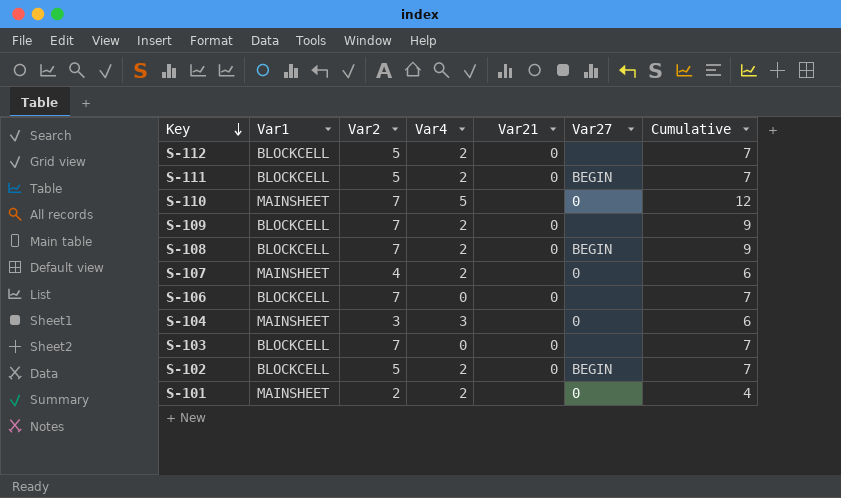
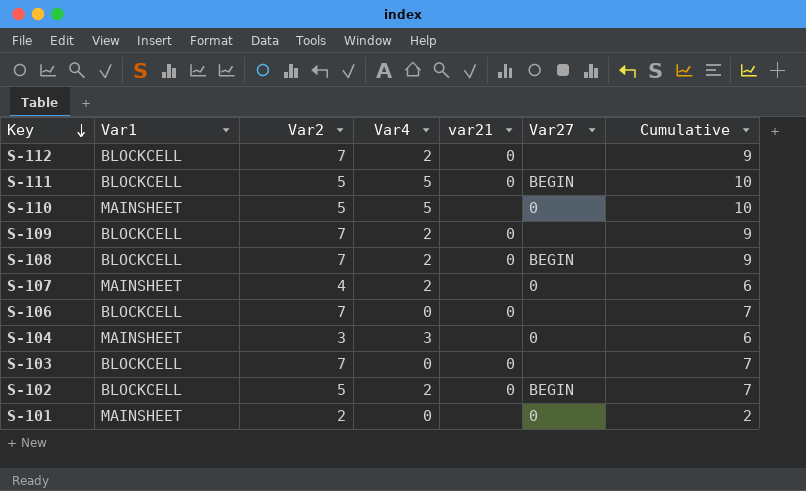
column name: Var21 -> var21
S-112 | Var2: 5 -> 7
S-112 | Cumulative: 7 -> 9
S-111 | Var4: 2 -> 5
S-111 | Cumulative: 7 -> 10
S-110 | Var2: 7 -> 5
S-110 | Cumulative: 12 -> 10
S-101 | Var4: 2 -> 0
S-101 | Cumulative: 4 -> 2

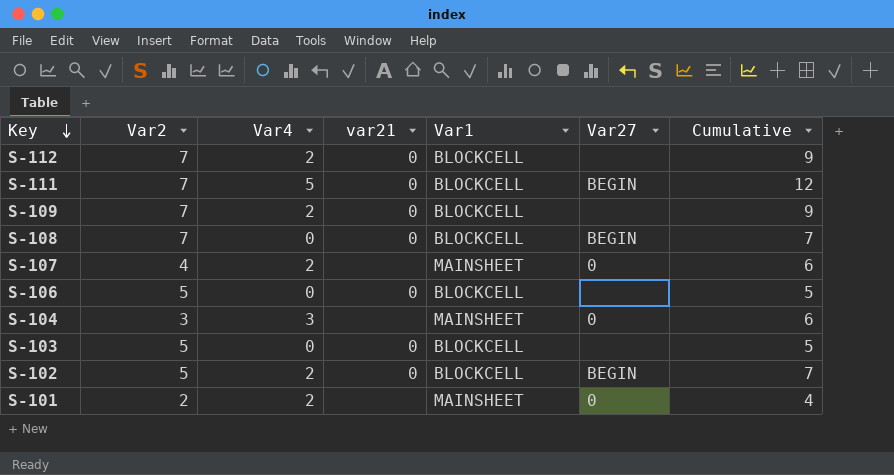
column Var1 | position: 2 -> 5
row S-110: MAINSHEET | 5 | 5 | none | 0 | 10 -> none
S-111 | Var2: 5 -> 7
S-111 | Cumulative: 10 -> 12
S-108 | Var4: 2 -> 0
S-108 | Cumulative: 9 -> 7
S-106 | Var2: 7 -> 5
S-106 | Cumulative: 7 -> 5
S-103 | Var2: 7 -> 5
S-103 | Cumulative: 7 -> 5
S-101 | Var4: 0 -> 2
S-101 | Cumulative: 2 -> 4

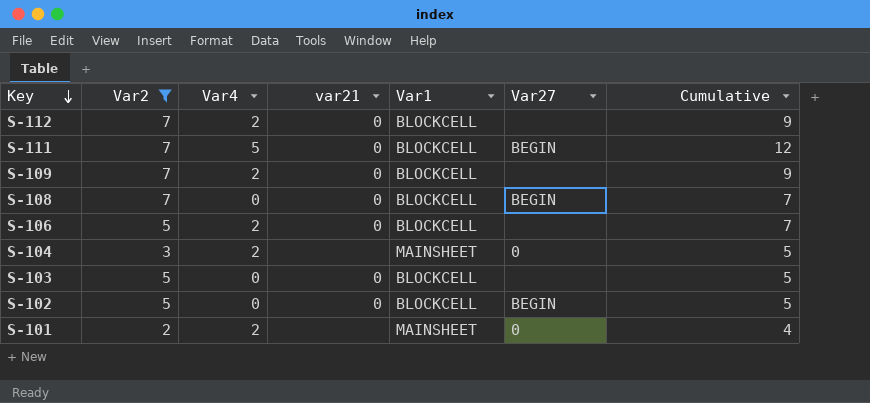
filter: none -> Var2 != 4
S-106 | Var4: 0 -> 2
S-106 | Cumulative: 5 -> 7
S-104 | Var4: 3 -> 2
S-104 | Cumulative: 6 -> 5
S-102 | Var4: 2 -> 0
S-102 | Cumulative: 7 -> 5

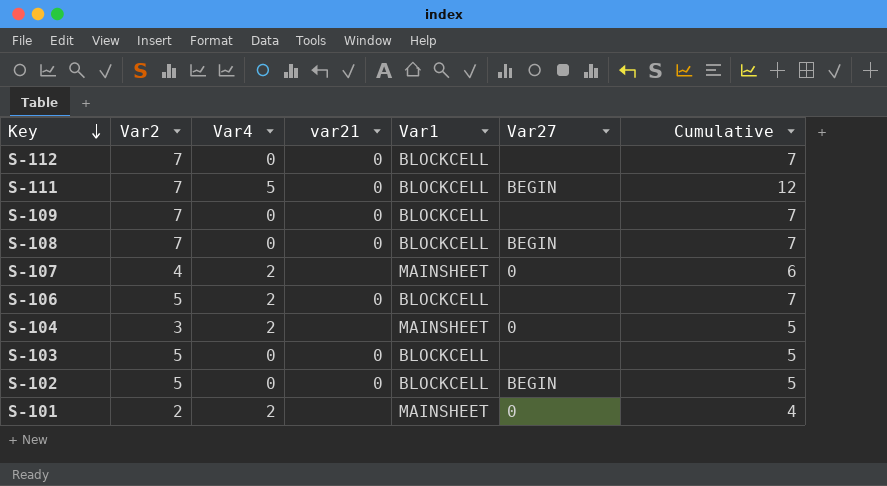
filter: Var2 != 4 -> none
S-112 | Var4: 2 -> 0
S-112 | Cumulative: 9 -> 7
S-109 | Var4: 2 -> 0
S-109 | Cumulative: 9 -> 7

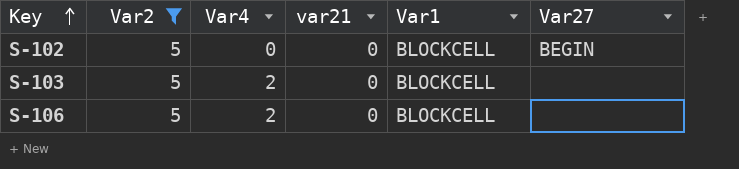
filter: none -> Var2 = 5
row order: Key descending -> Key ascending
column Cumulative | formula: [Var2] + [Var4] -> none
S-103 | Var4: 0 -> 2

